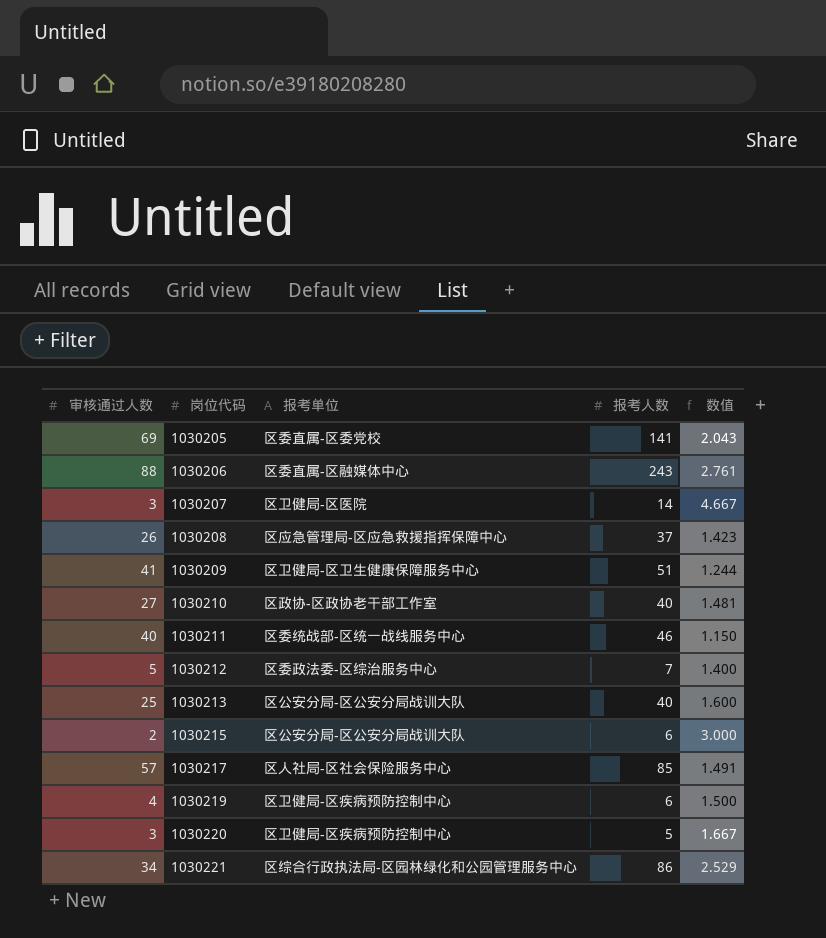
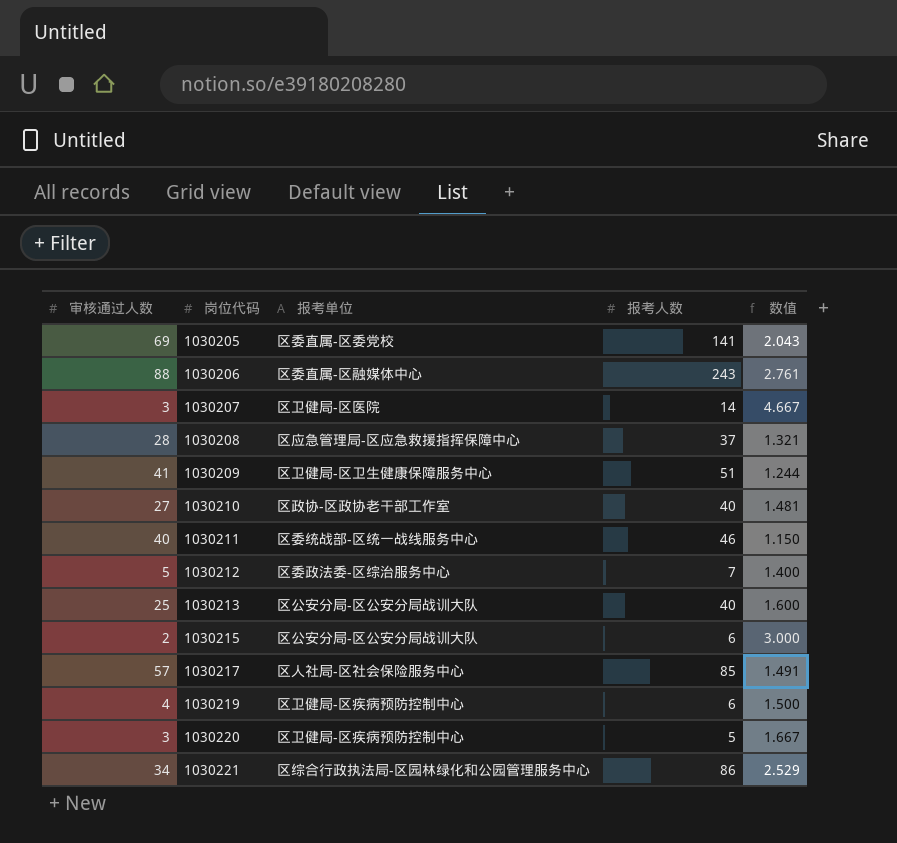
1030208 | 审核通过人数: 26 -> 28
1030208 | 数值: 1.423 -> 1.321

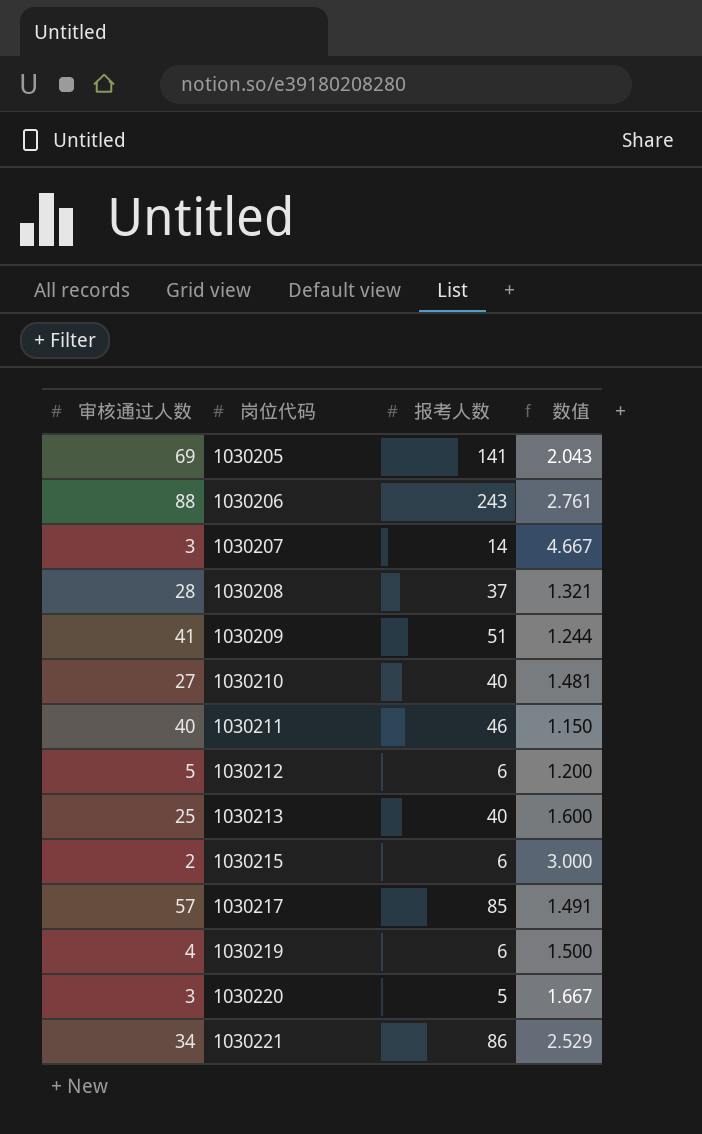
column 报考单位 | position: 3 -> none
1030212 | 报考人数: 7 -> 6
1030212 | 数值: 1.400 -> 1.200

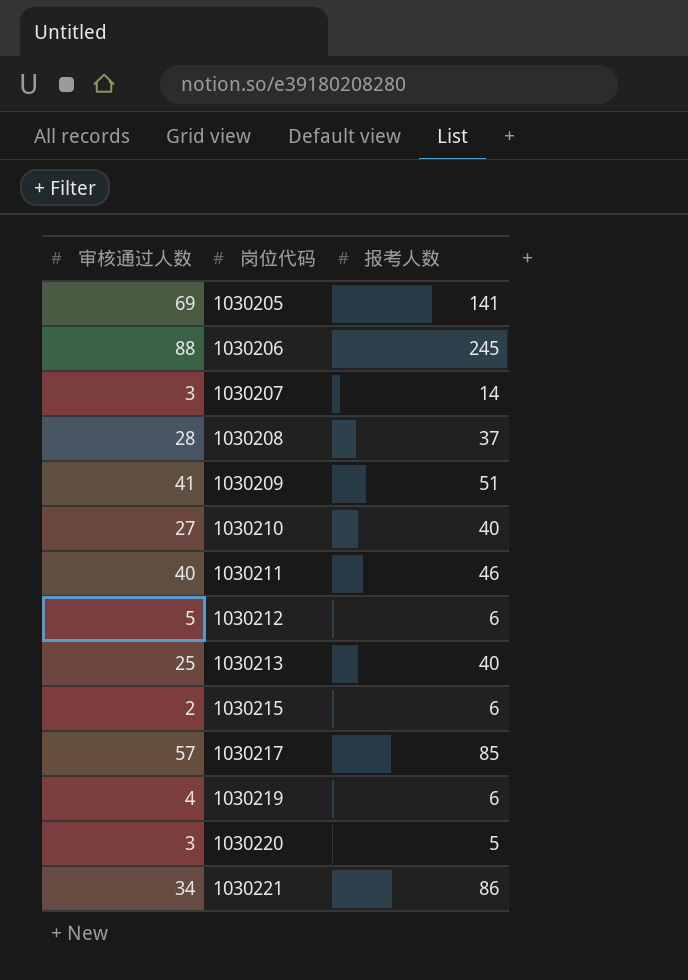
column 数值 | formula: [报考人数] / [审核通过人数] -> none
1030206 | 报考人数: 243 -> 245

